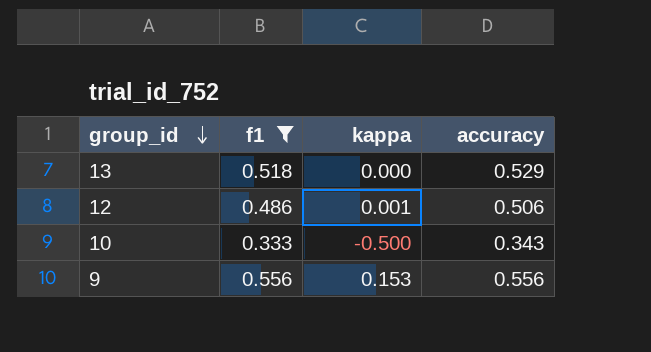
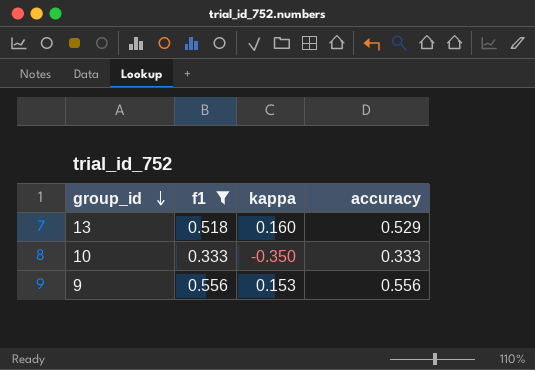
row 12: 0.486 | 0.001 | 0.506 -> none
13 | kappa: 0.000 -> 0.160
10 | kappa: -0.500 -> -0.350
10 | accuracy: 0.343 -> 0.333

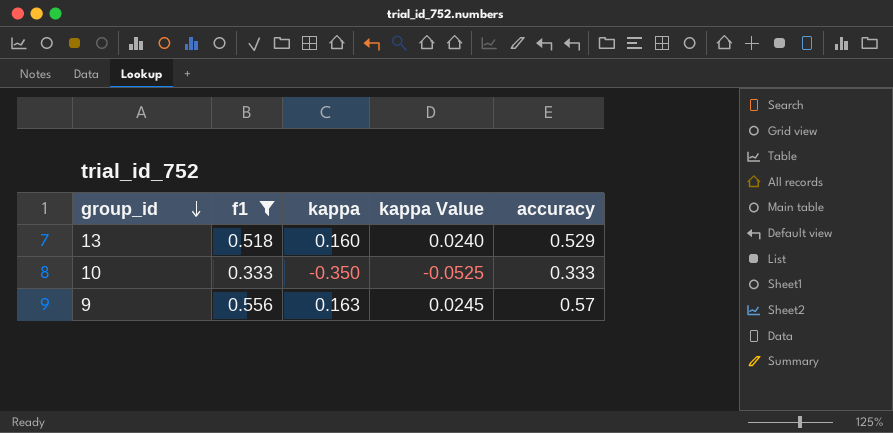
column kappa Value | formula: none -> [kappa] * 0.15
9 | kappa: 0.153 -> 0.163
9 | accuracy: 0.556 -> 0.57

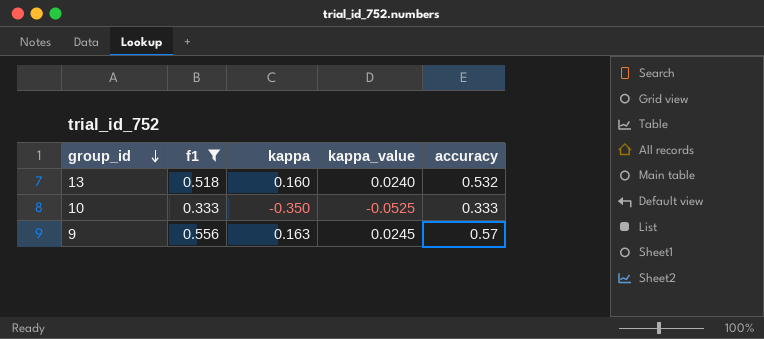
column name: kappa Value -> kappa_value
13 | accuracy: 0.529 -> 0.532

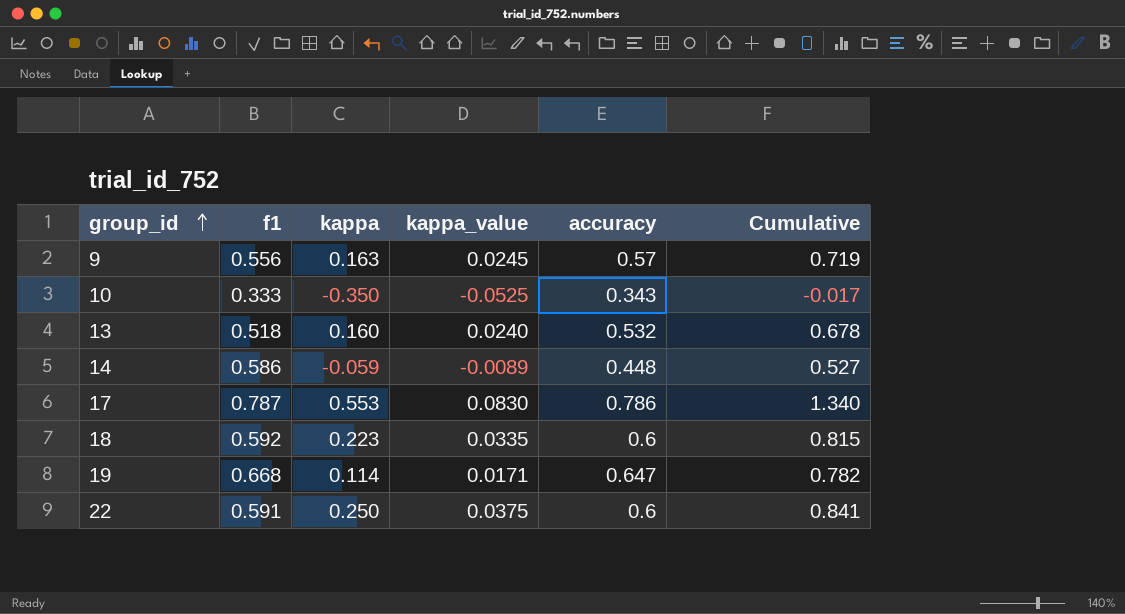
filter: f1 <= 0.556 -> none
row order: group_id descending -> group_id ascending
column Cumulative | formula: none -> [f1] + [kappa]
10 | accuracy: 0.333 -> 0.343

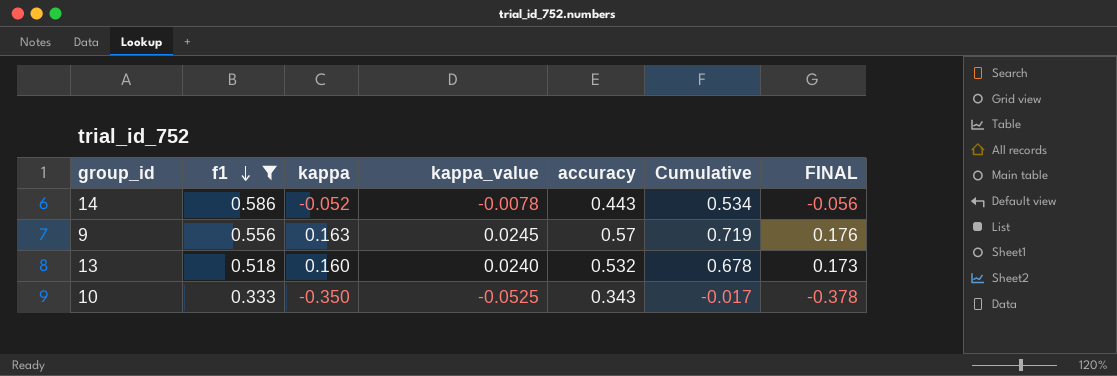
filter: none -> f1 <= 0.586
row order: group_id ascending -> f1 descending
column FINAL | formula: none -> [kappa] * 1.08
14 | kappa: -0.059 -> -0.052
14 | kappa_value: -0.0089 -> -0.0078
14 | accuracy: 0.448 -> 0.443
14 | Cumulative: 0.527 -> 0.534

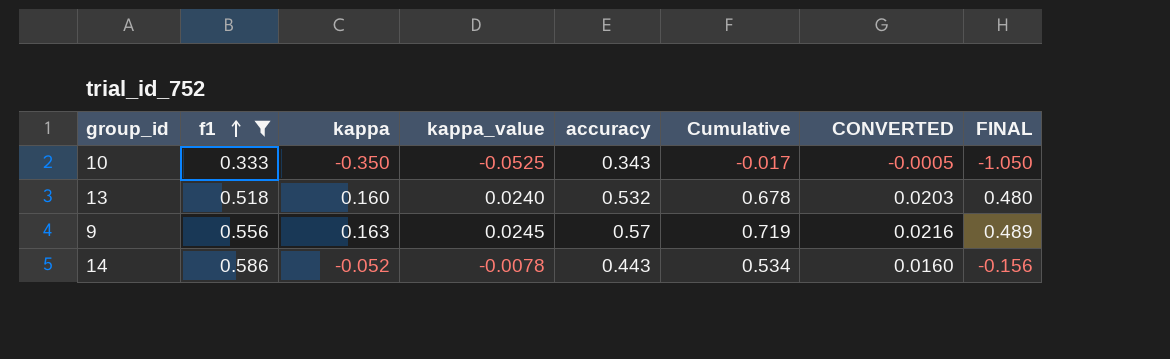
row order: f1 descending -> f1 ascending
column CONVERTED | formula: none -> [Cumulative] * 0.03
column FINAL | formula: [kappa] * 1.08 -> [kappa] * 3

